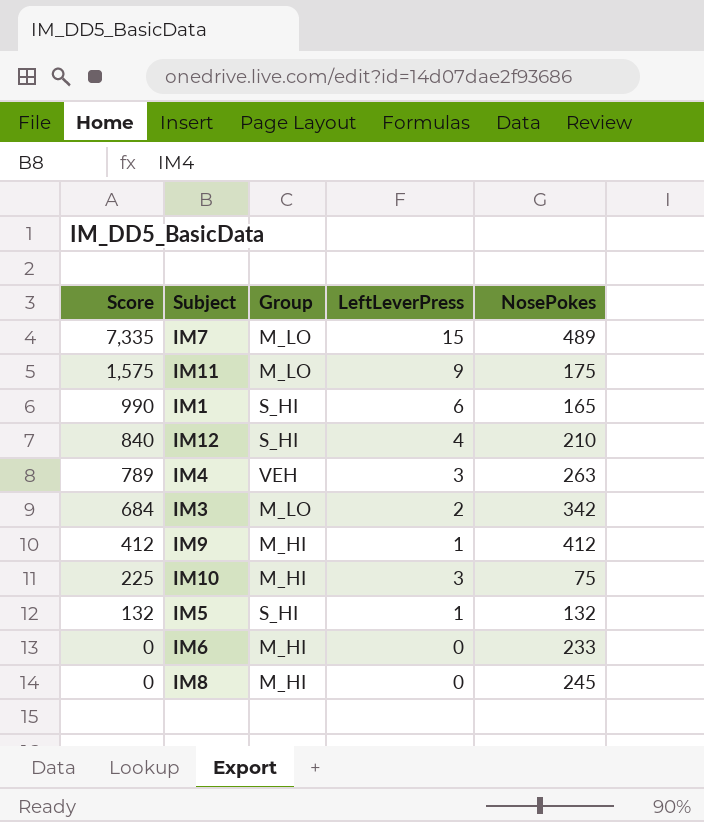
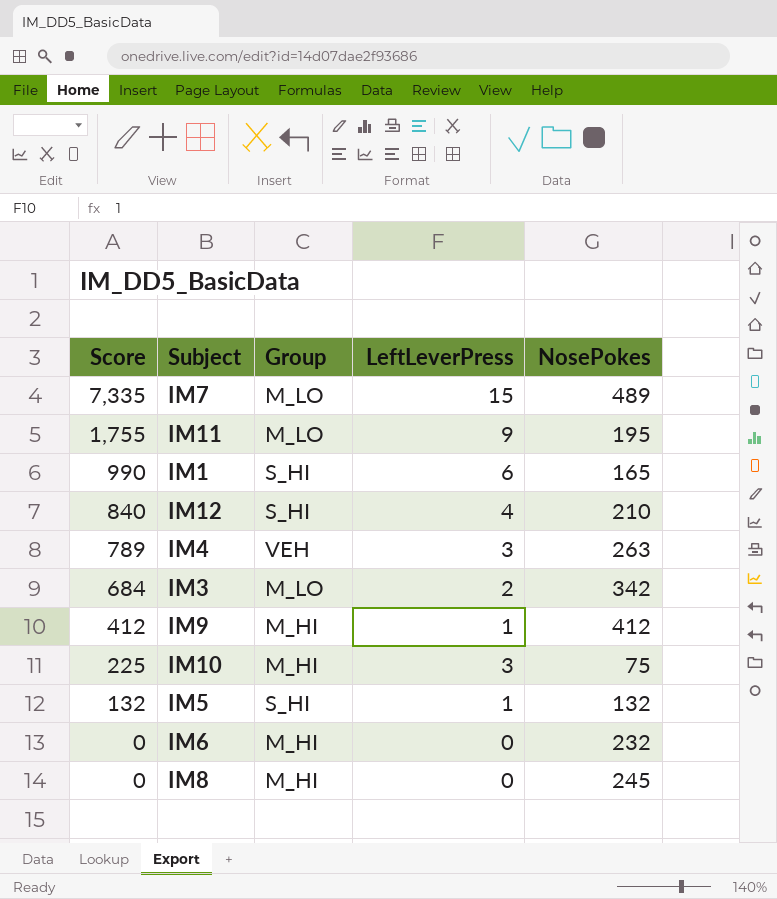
IM11 | Score: 1,575 -> 1,755
IM11 | NosePokes: 175 -> 195
IM6 | NosePokes: 233 -> 232

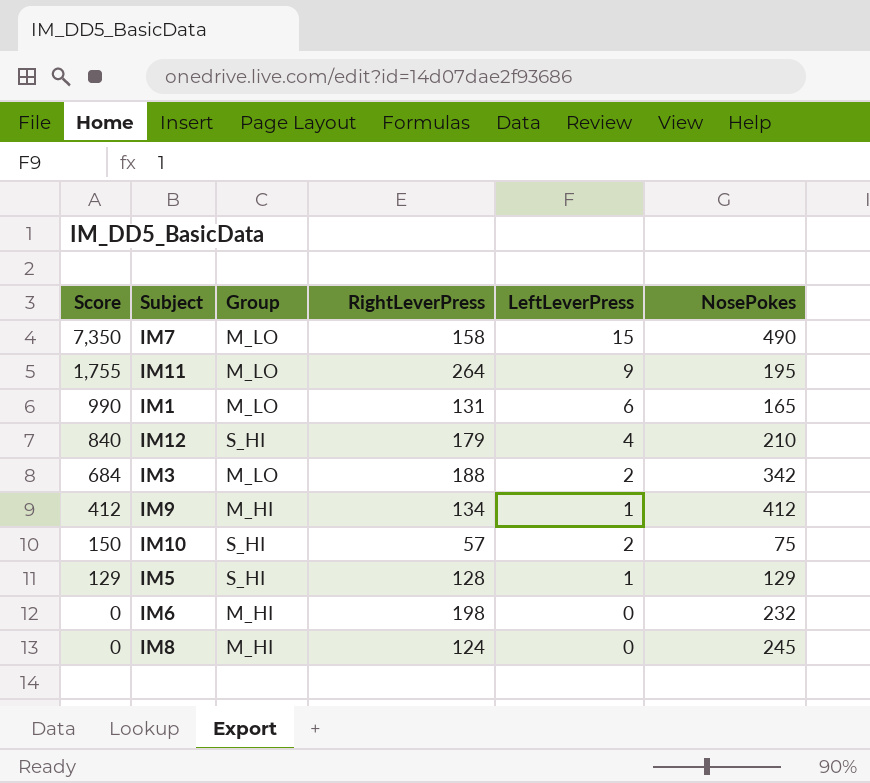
column RightLeverPress | position: none -> 4
row IM4: 789 | VEH | 3 | 263 -> none
IM7 | Score: 7,335 -> 7,350
IM7 | NosePokes: 489 -> 490
IM1 | Group: S_HI -> M_LO
IM10 | Score: 225 -> 150
IM10 | Group: M_HI -> S_HI
IM10 | LeftLeverPress: 3 -> 2
IM5 | Score: 132 -> 129
IM5 | NosePokes: 132 -> 129

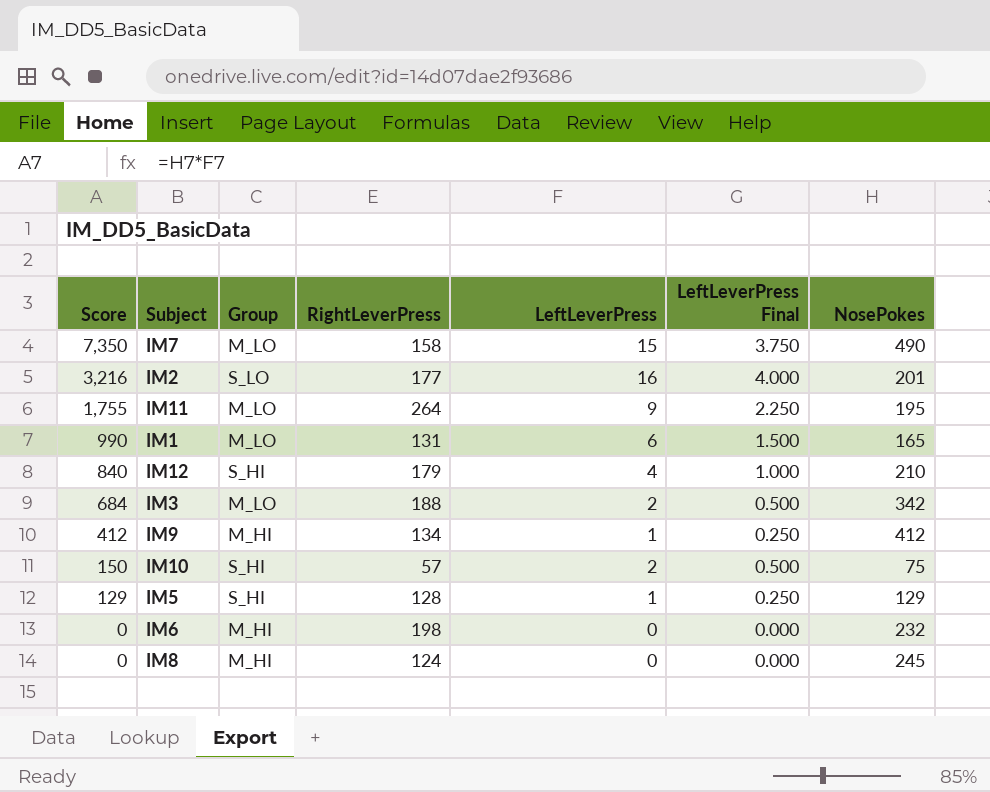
column LeftLeverPress Final | formula: none -> [LeftLeverPress] * 0.25
row IM2: none -> 3,216 | S_LO | 177 | 16 | 4.000 | 201

